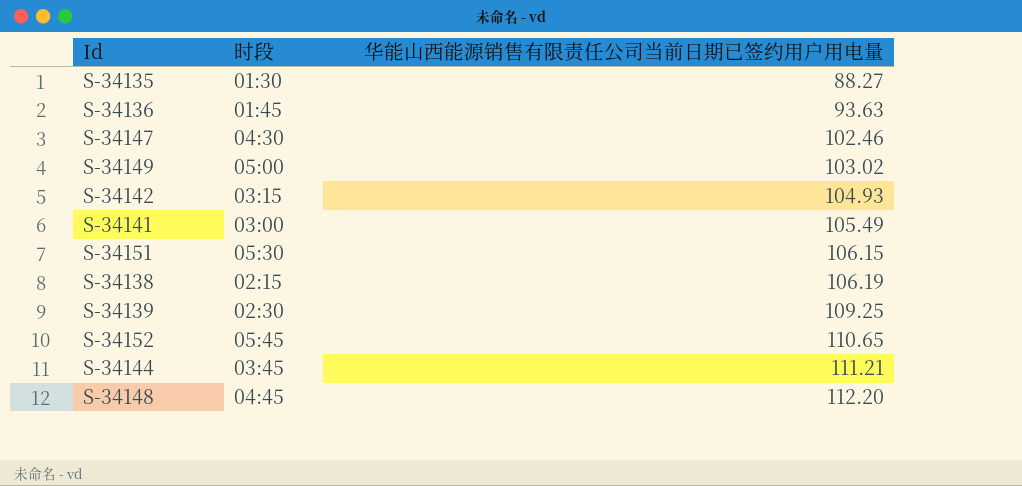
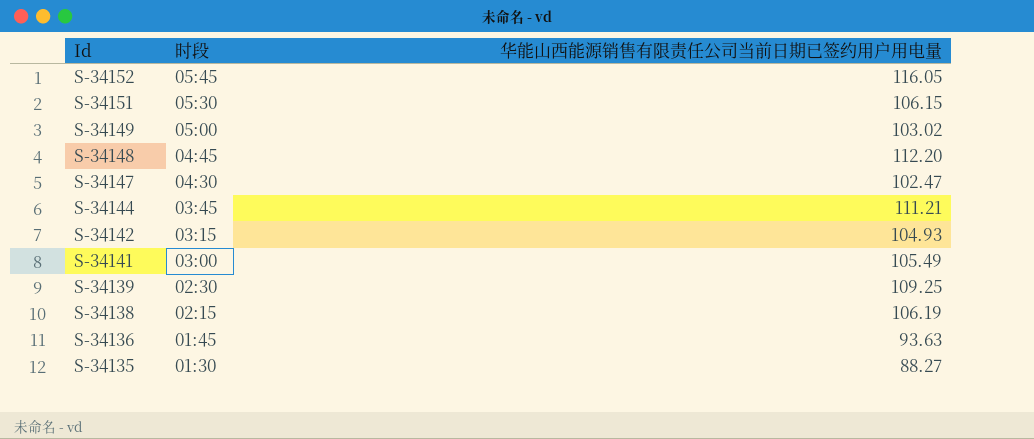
row order: 华能山西能源销售有限责任公司当前日期已签约用户用电量 ascending -> Id descending
S-34152 | 华能山西能源销售有限责任公司当前日期已签约用户用电量: 110.65 -> 116.05
S-34147 | 华能山西能源销售有限责任公司当前日期已签约用户用电量: 102.46 -> 102.47

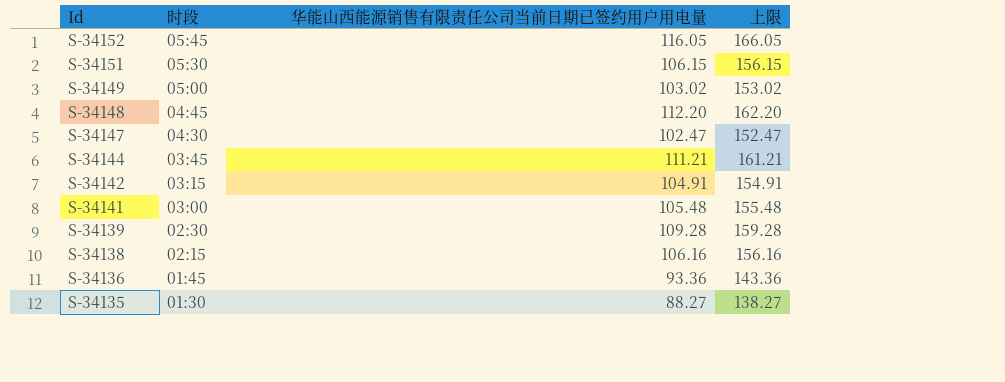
column 上限 | formula: none -> [华能山西能源销售有限责任公司当前日期已签约用户用电量] + 50
S-34142 | 华能山西能源销售有限责任公司当前日期已签约用户用电量: 104.93 -> 104.91
S-34141 | 华能山西能源销售有限责任公司当前日期已签约用户用电量: 105.49 -> 105.48
S-34139 | 华能山西能源销售有限责任公司当前日期已签约用户用电量: 109.25 -> 109.28
S-34138 | 华能山西能源销售有限责任公司当前日期已签约用户用电量: 106.19 -> 106.16
S-34136 | 华能山西能源销售有限责任公司当前日期已签约用户用电量: 93.63 -> 93.36

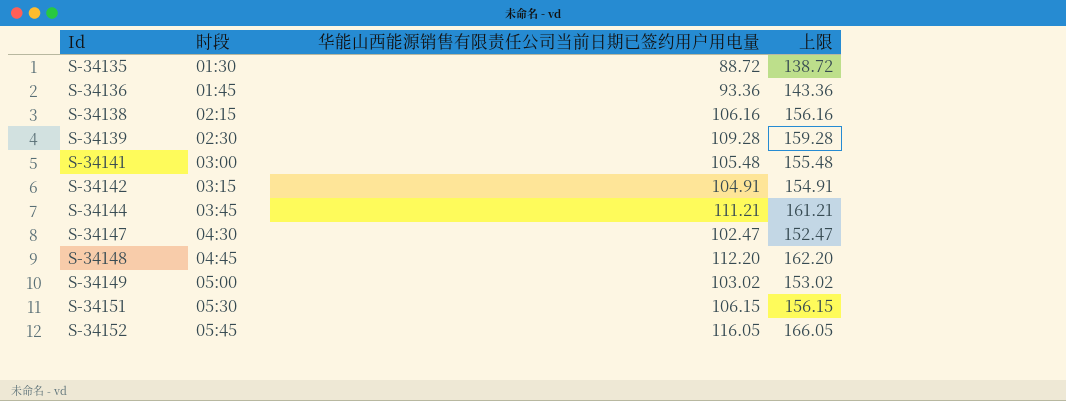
row order: Id descending -> Id ascending
S-34135 | 华能山西能源销售有限责任公司当前日期已签约用户用电量: 88.27 -> 88.72
S-34135 | 上限: 138.27 -> 138.72

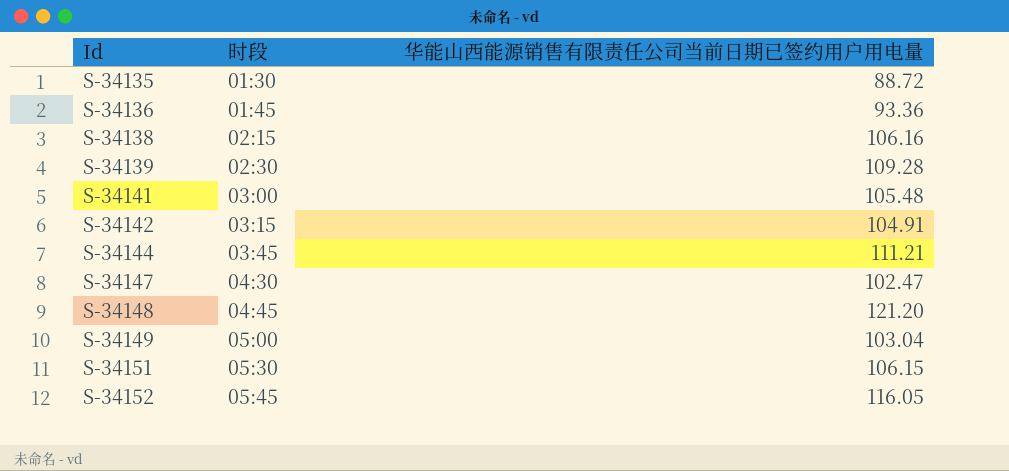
column 上限 | formula: [华能山西能源销售有限责任公司当前日期已签约用户用电量] + 50 -> none
S-34148 | 华能山西能源销售有限责任公司当前日期已签约用户用电量: 112.20 -> 121.20
S-34149 | 华能山西能源销售有限责任公司当前日期已签约用户用电量: 103.02 -> 103.04

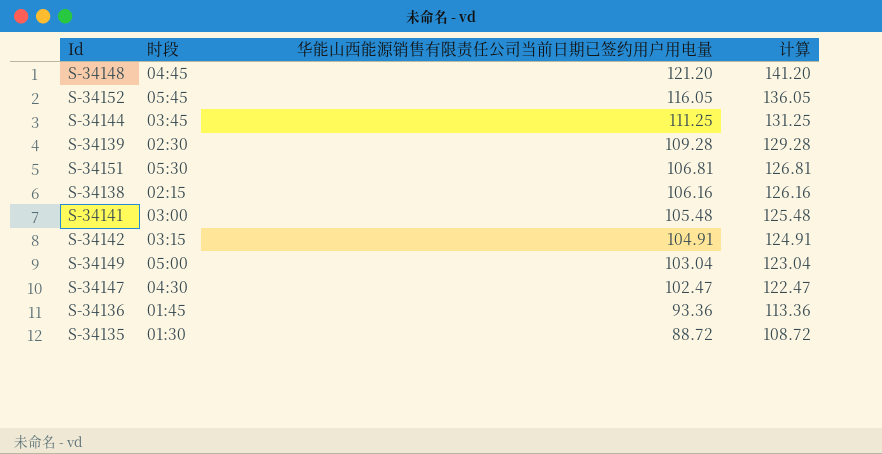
row order: Id ascending -> 华能山西能源销售有限责任公司当前日期已签约用户用电量 descending
column 计算 | formula: none -> [华能山西能源销售有限责任公司当前日期已签约用户用电量] + 20
S-34144 | 华能山西能源销售有限责任公司当前日期已签约用户用电量: 111.21 -> 111.25
S-34151 | 华能山西能源销售有限责任公司当前日期已签约用户用电量: 106.15 -> 106.81

